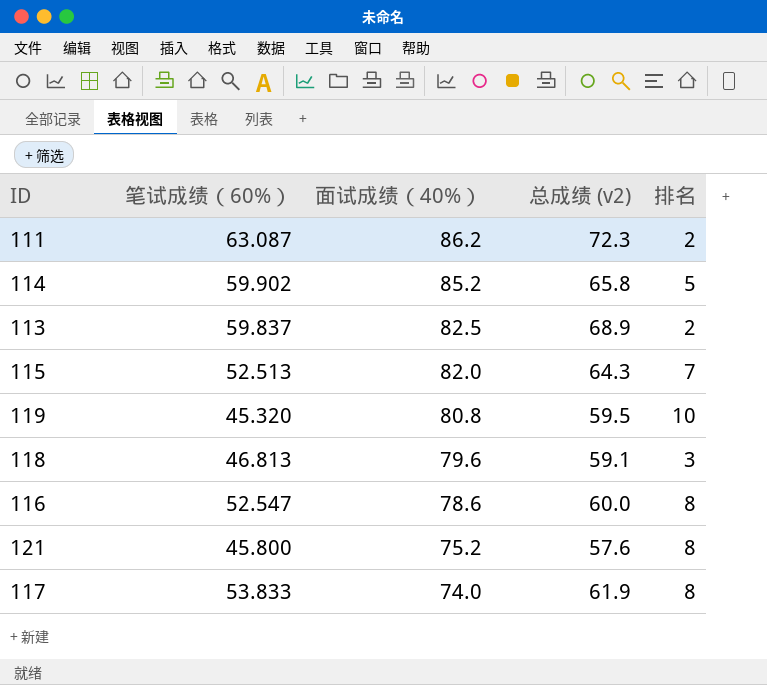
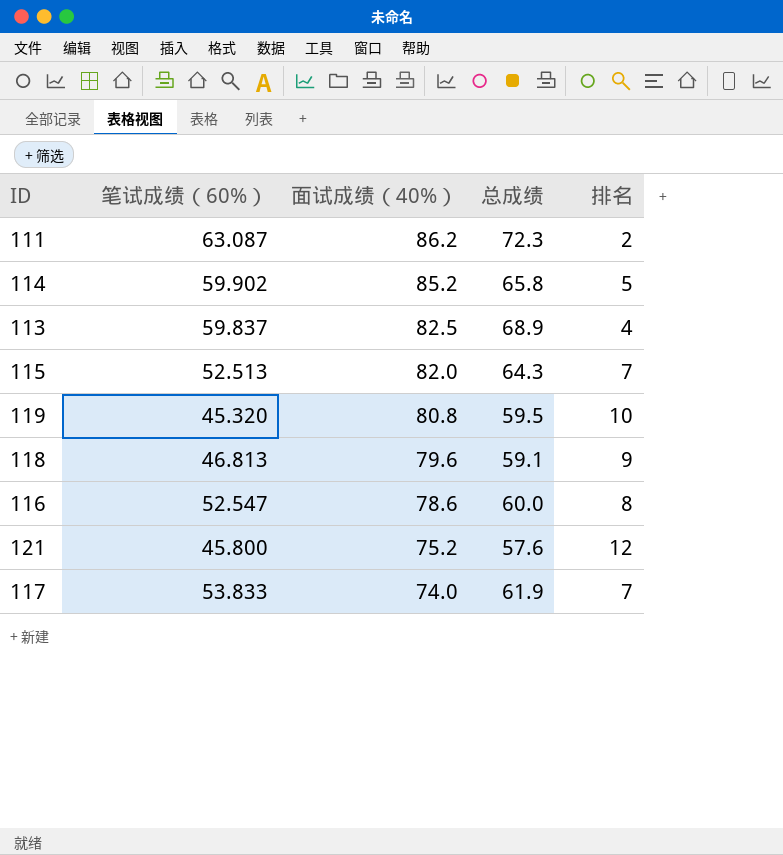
column name: 总成绩 (v2) -> 总成绩
113 | 排名: 2 -> 4
118 | 排名: 3 -> 9
121 | 排名: 8 -> 12
117 | 排名: 8 -> 7

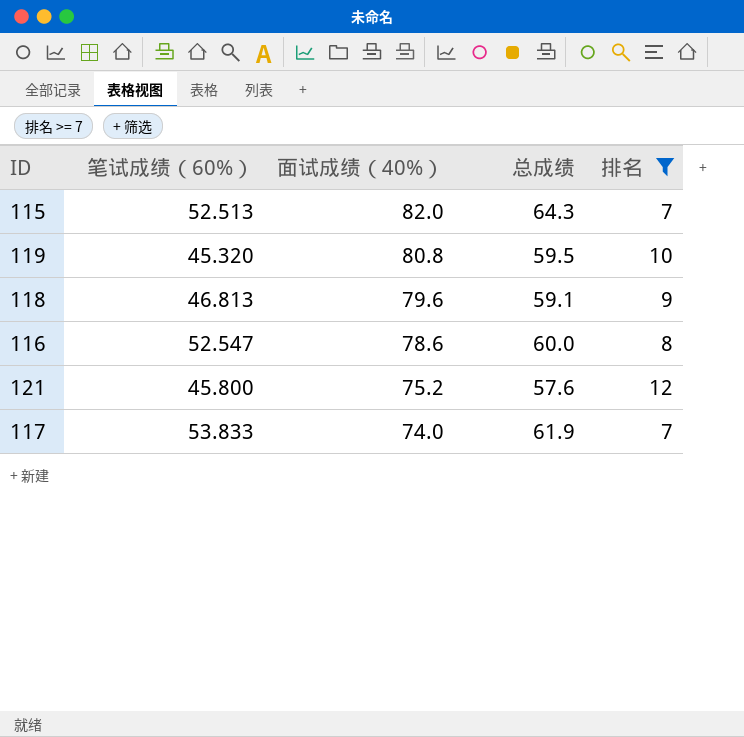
filter: none -> 排名 >= 7

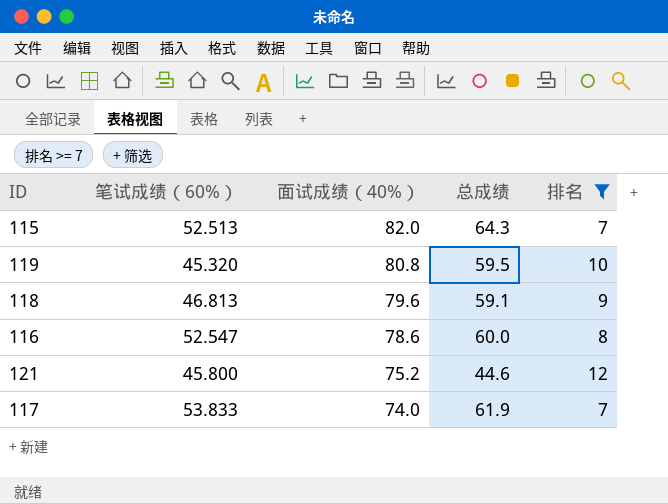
121 | 总成绩: 57.6 -> 44.6

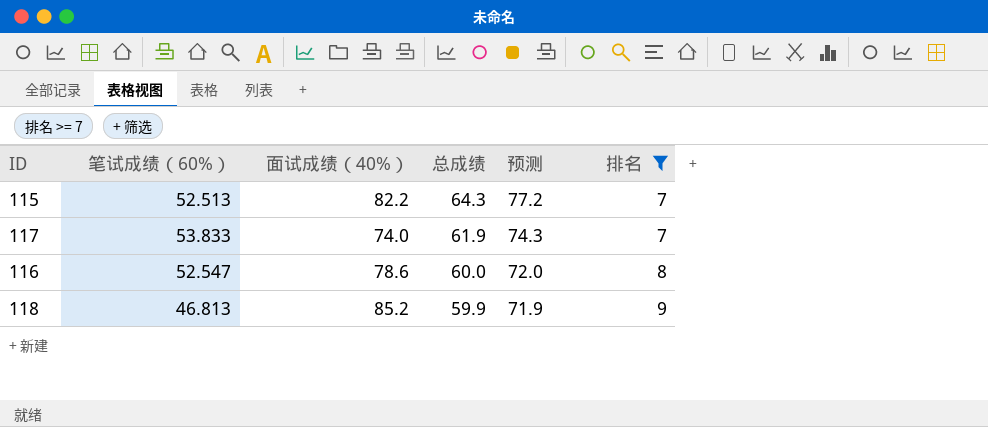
row order: 面试成绩（40%） descending -> 总成绩 descending
column 预测 | formula: none -> [总成绩] * 1.2
row 119: 45.320 | 80.8 | 59.5 | 10 -> none
row 121: 45.800 | 75.2 | 44.6 | 12 -> none
115 | 面试成绩（40%）: 82.0 -> 82.2
118 | 面试成绩（40%）: 79.6 -> 85.2
118 | 总成绩: 59.1 -> 59.9

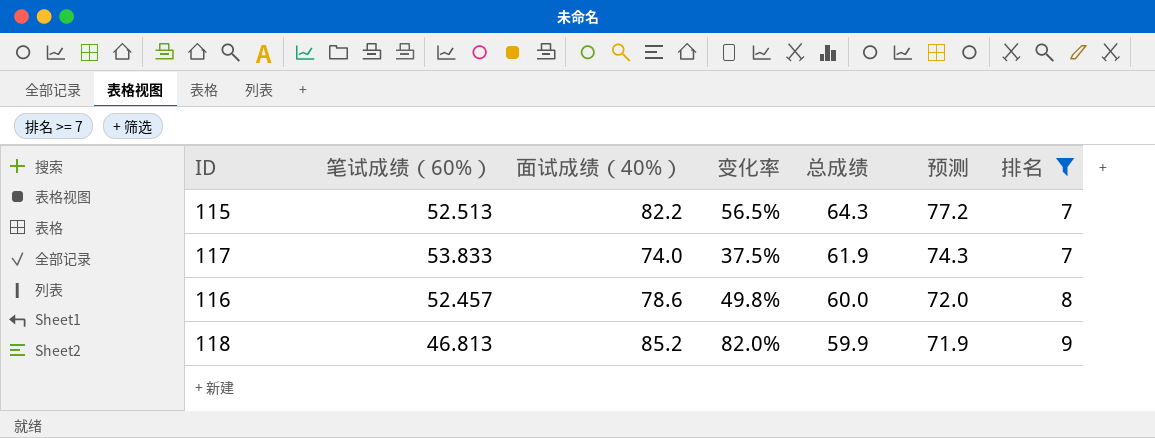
column 变化率 | formula: none -> ([面试成绩（40%）] - [笔试成绩（60%）]) / [笔试成绩（60%）]
116 | 笔试成绩（60%）: 52.547 -> 52.457

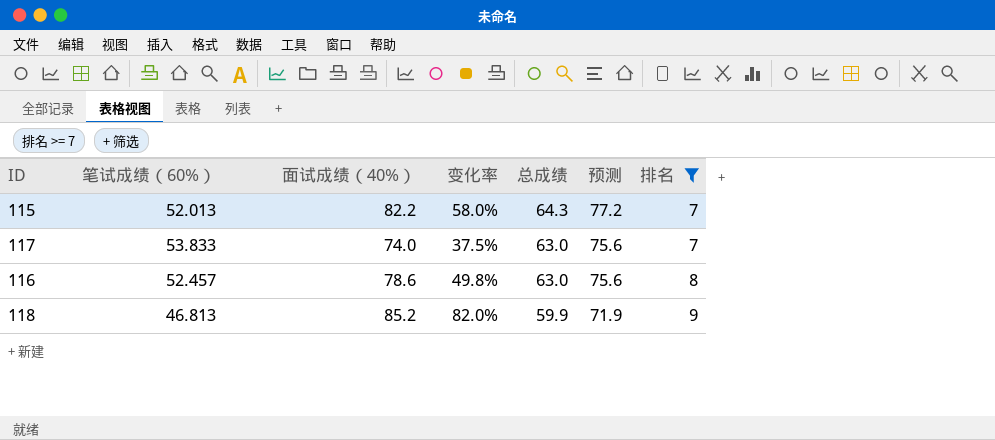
115 | 笔试成绩（60%）: 52.513 -> 52.013
115 | 变化率: 56.5% -> 58.0%
117 | 总成绩: 61.9 -> 63.0
117 | 预测: 74.3 -> 75.6
116 | 总成绩: 60.0 -> 63.0
116 | 预测: 72.0 -> 75.6

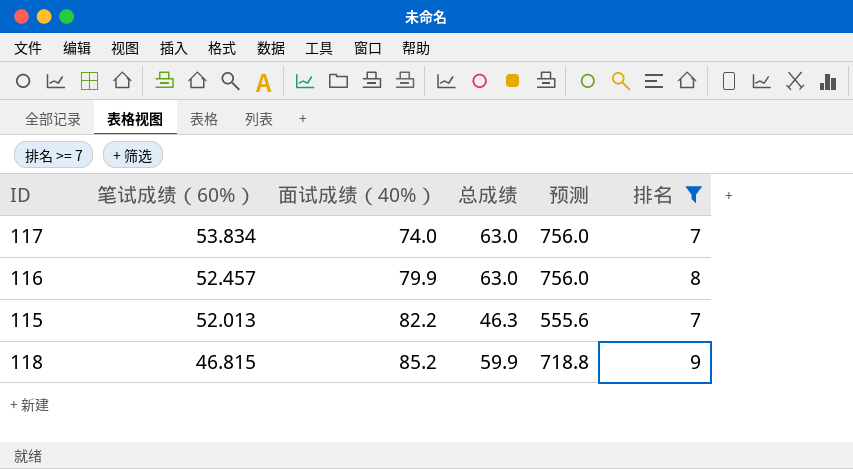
row order: 总成绩 descending -> 笔试成绩（60%） descending
column 变化率 | formula: ([面试成绩（40%）] - [笔试成绩（60%）]) / [笔试成绩（60%）] -> none
column 预测 | formula: [总成绩] * 1.2 -> [总成绩] * 12
117 | 笔试成绩（60%）: 53.833 -> 53.834
116 | 面试成绩（40%）: 78.6 -> 79.9
115 | 总成绩: 64.3 -> 46.3
118 | 笔试成绩（60%）: 46.813 -> 46.815

